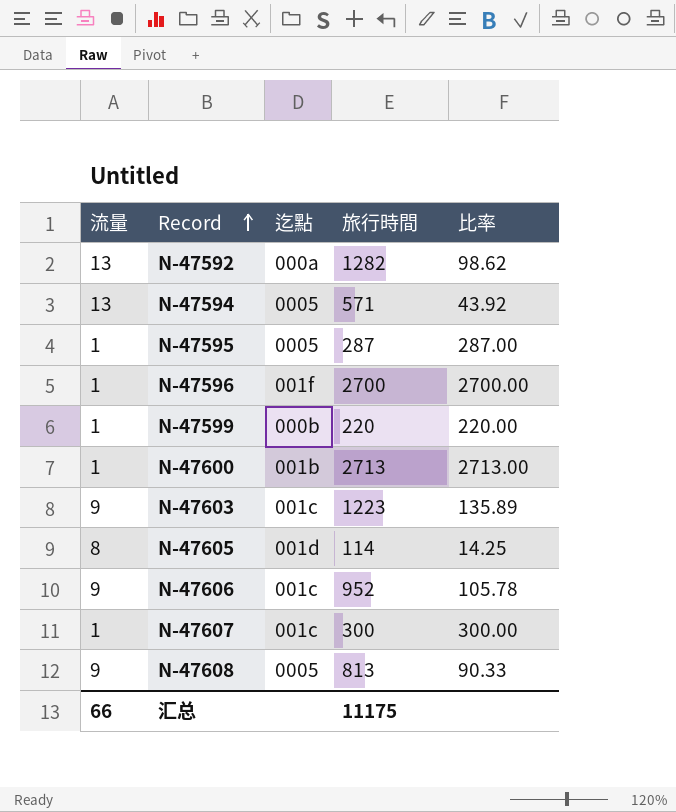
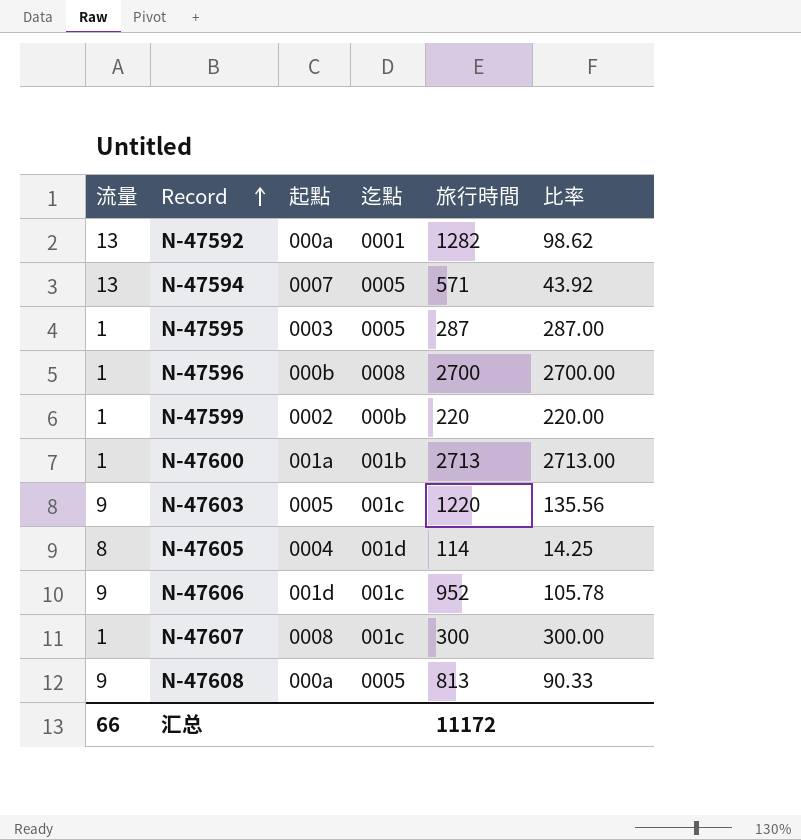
column 起點 | position: none -> 3
N-47592 | 迄點: 000a -> 0001
N-47596 | 迄點: 001f -> 0008
N-47603 | 旅行時間: 1223 -> 1220
N-47603 | 比率: 135.89 -> 135.56
汇总 | 旅行時間: 11175 -> 11172

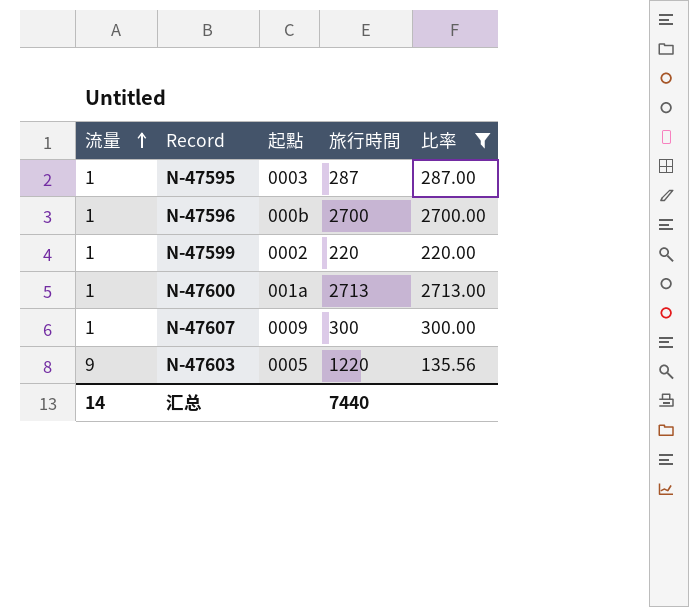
filter: none -> 比率 >= 135.56
row order: Record ascending -> 流量 ascending
column 迄點 | position: 4 -> none
N-47607 | 起點: 0008 -> 0009
汇总 | 流量: 66 -> 14
汇总 | 旅行時間: 11172 -> 7440

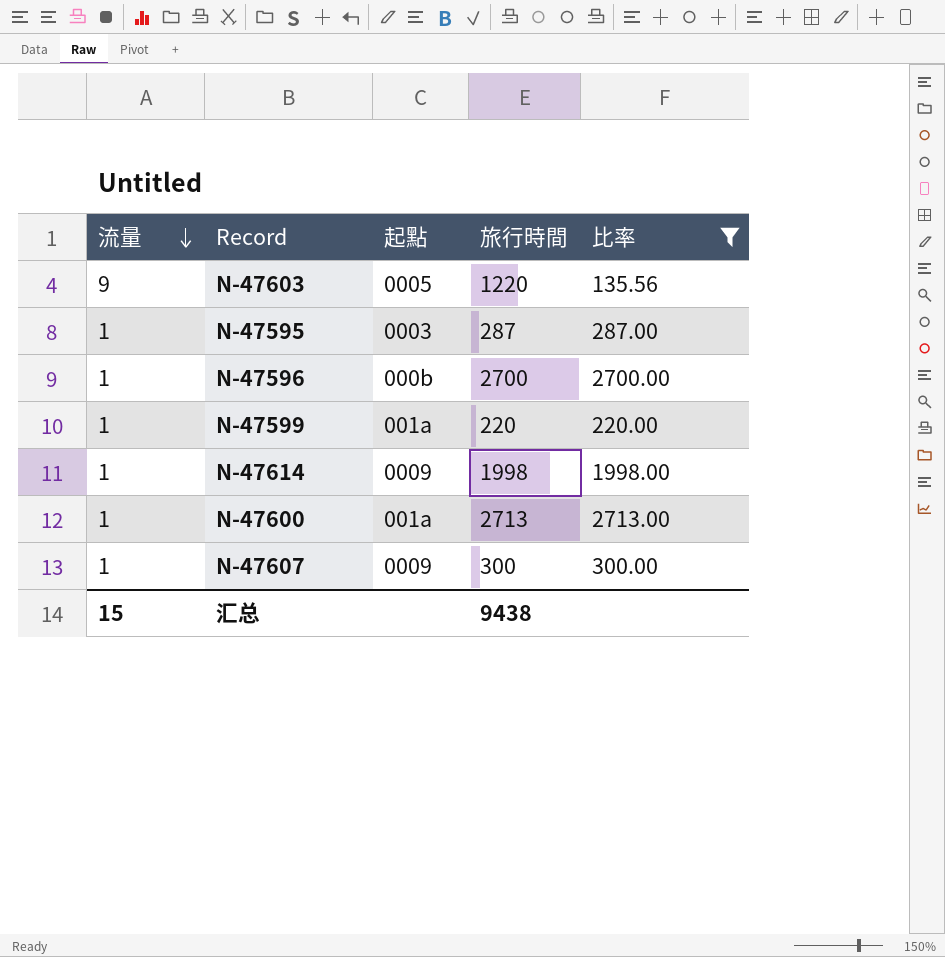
row order: 流量 ascending -> 流量 descending
N-47599 | 起點: 0002 -> 001a
row N-47614: none -> 1 | 0009 | 1998 | 1998.00
汇总 | 流量: 14 -> 15
汇总 | 旅行時間: 7440 -> 9438

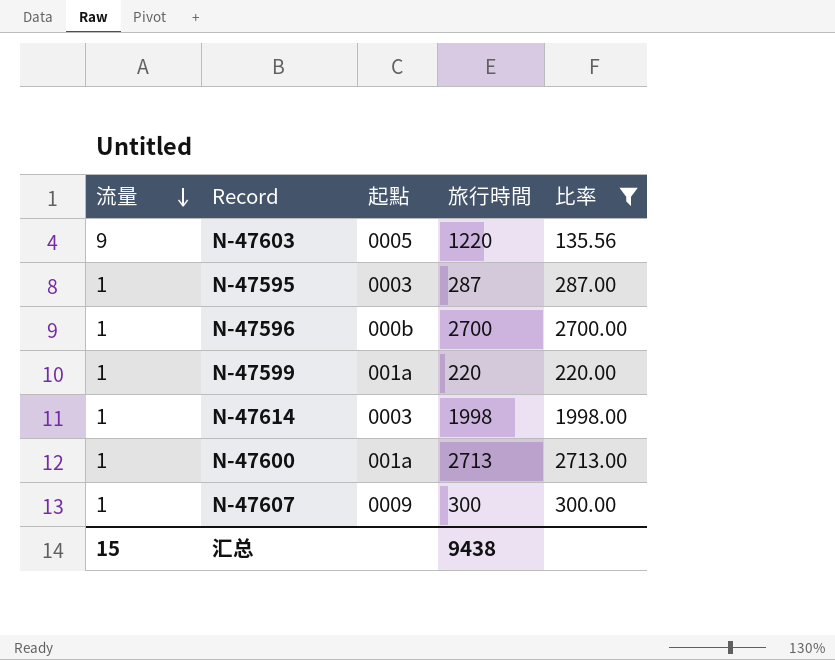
N-47614 | 起點: 0009 -> 0003

